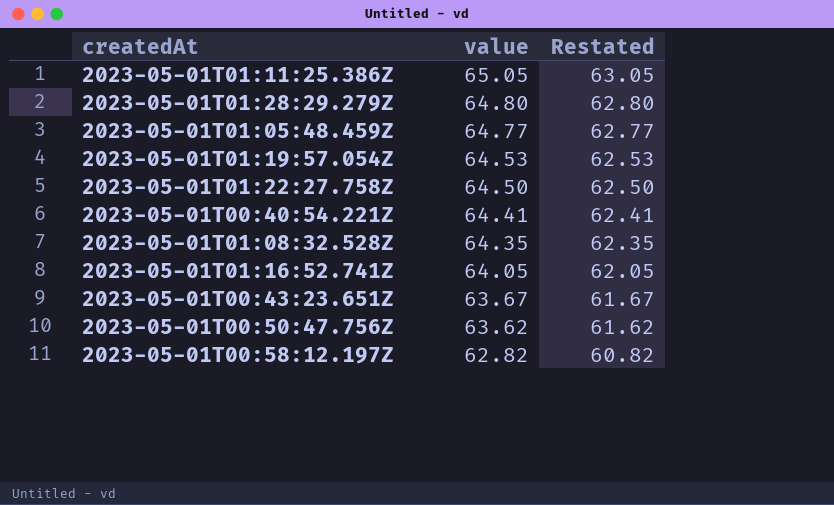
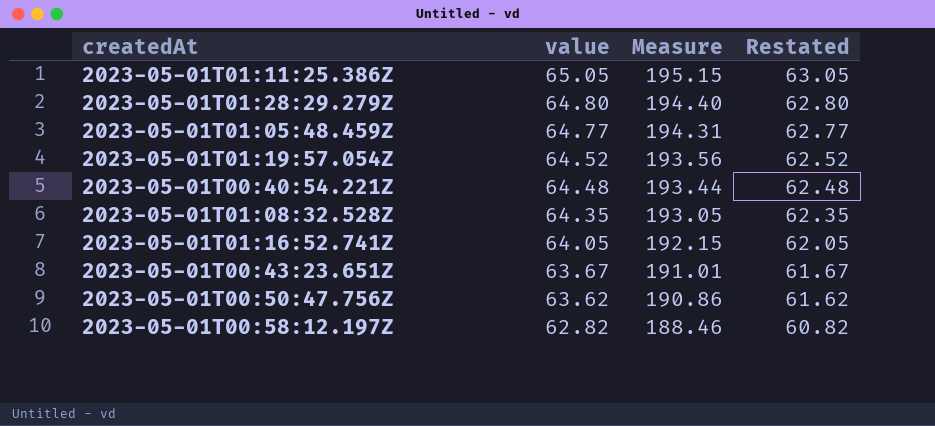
column Measure | formula: none -> [value] * 3
row 2023-05-01T01:22:27.758Z: 64.50 | 62.50 -> none
2023-05-01T01:19:57.054Z | value: 64.53 -> 64.52
2023-05-01T01:19:57.054Z | Restated: 62.53 -> 62.52
2023-05-01T00:40:54.221Z | value: 64.41 -> 64.48
2023-05-01T00:40:54.221Z | Restated: 62.41 -> 62.48

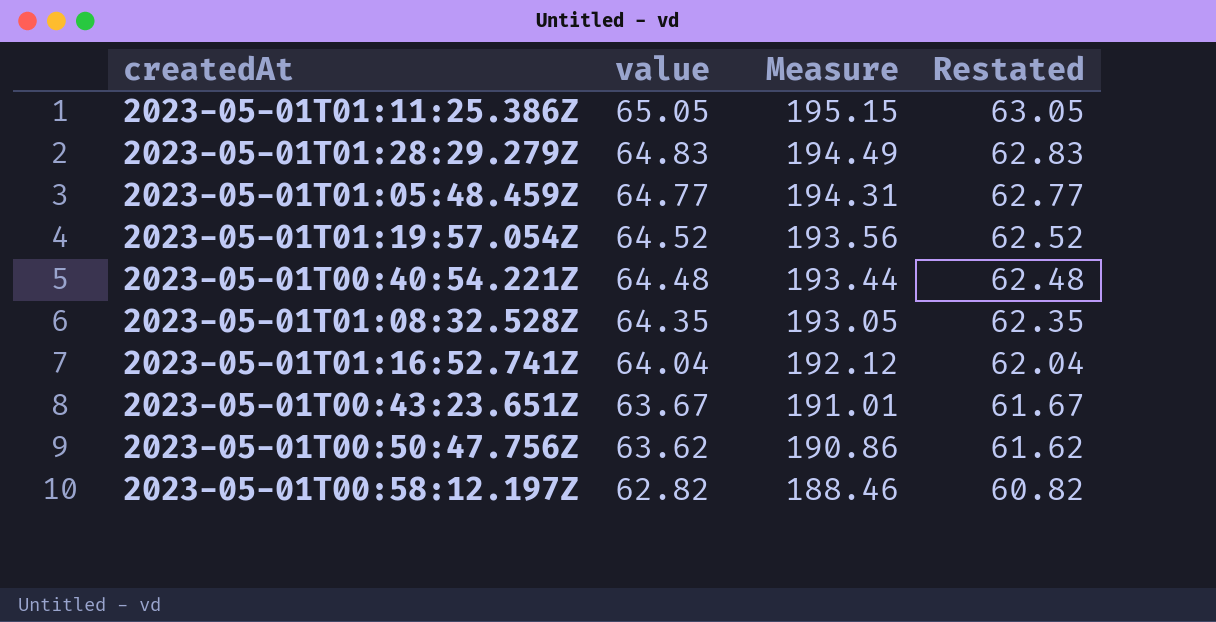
2023-05-01T01:28:29.279Z | value: 64.80 -> 64.83
2023-05-01T01:28:29.279Z | Measure: 194.40 -> 194.49
2023-05-01T01:28:29.279Z | Restated: 62.80 -> 62.83
2023-05-01T01:16:52.741Z | value: 64.05 -> 64.04
2023-05-01T01:16:52.741Z | Measure: 192.15 -> 192.12
2023-05-01T01:16:52.741Z | Restated: 62.05 -> 62.04

